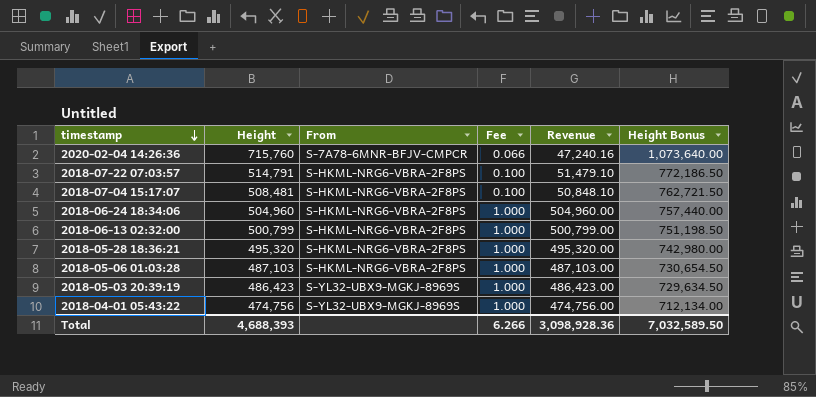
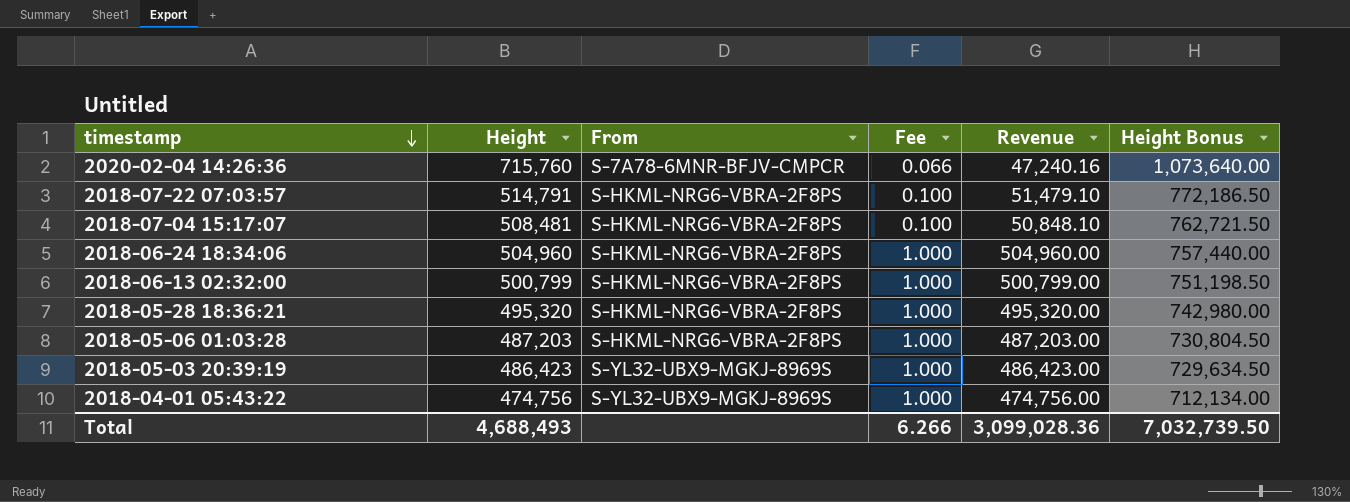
2018-05-06 01:03:28 | Height: 487,103 -> 487,203
2018-05-06 01:03:28 | Revenue: 487,103.00 -> 487,203.00
2018-05-06 01:03:28 | Height Bonus: 730,654.50 -> 730,804.50
Total | Height: 4,688,393 -> 4,688,493
Total | Revenue: 3,098,928.36 -> 3,099,028.36
Total | Height Bonus: 7,032,589.50 -> 7,032,739.50

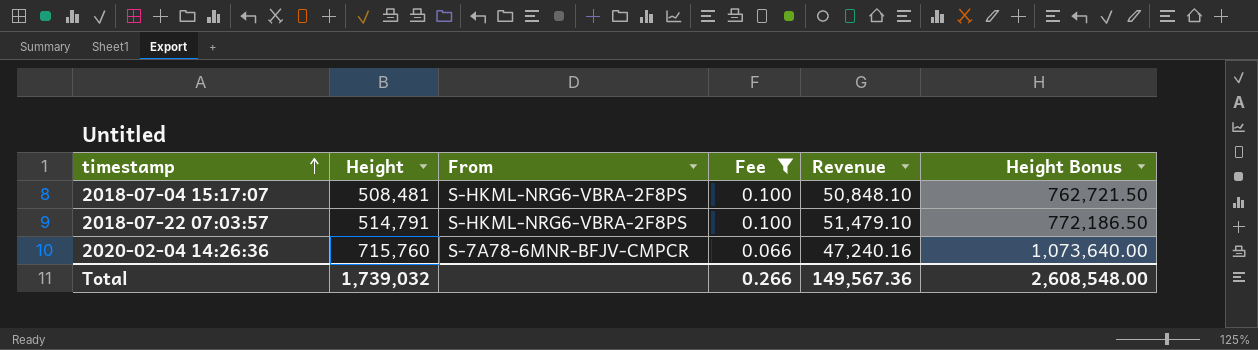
filter: none -> Fee != 1.000
row order: timestamp descending -> timestamp ascending
Total | Height: 4,688,493 -> 1,739,032
Total | Fee: 6.266 -> 0.266
Total | Revenue: 3,099,028.36 -> 149,567.36
Total | Height Bonus: 7,032,739.50 -> 2,608,548.00

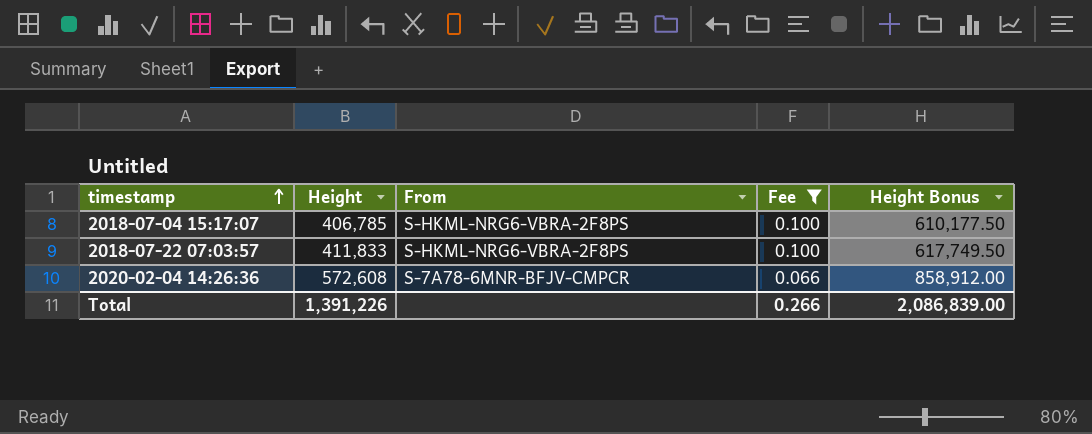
column Revenue | formula: [Height] * [Fee] -> none
2018-07-04 15:17:07 | Height: 508,481 -> 406,785
2018-07-04 15:17:07 | Height Bonus: 762,721.50 -> 610,177.50
2018-07-22 07:03:57 | Height: 514,791 -> 411,833
2018-07-22 07:03:57 | Height Bonus: 772,186.50 -> 617,749.50
2020-02-04 14:26:36 | Height: 715,760 -> 572,608
2020-02-04 14:26:36 | Height Bonus: 1,073,640.00 -> 858,912.00
Total | Height: 1,739,032 -> 1,391,226
Total | Height Bonus: 2,608,548.00 -> 2,086,839.00

